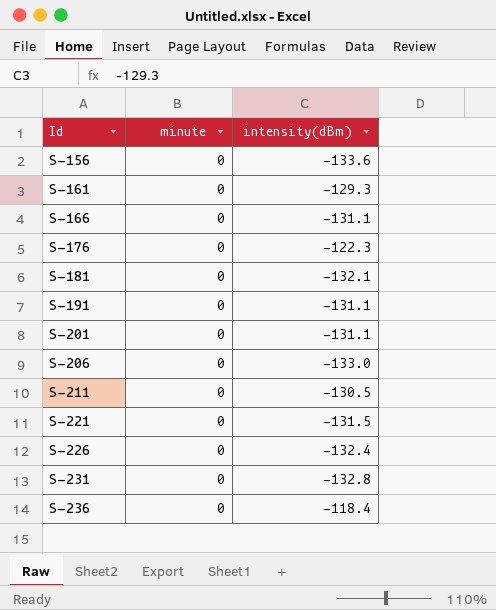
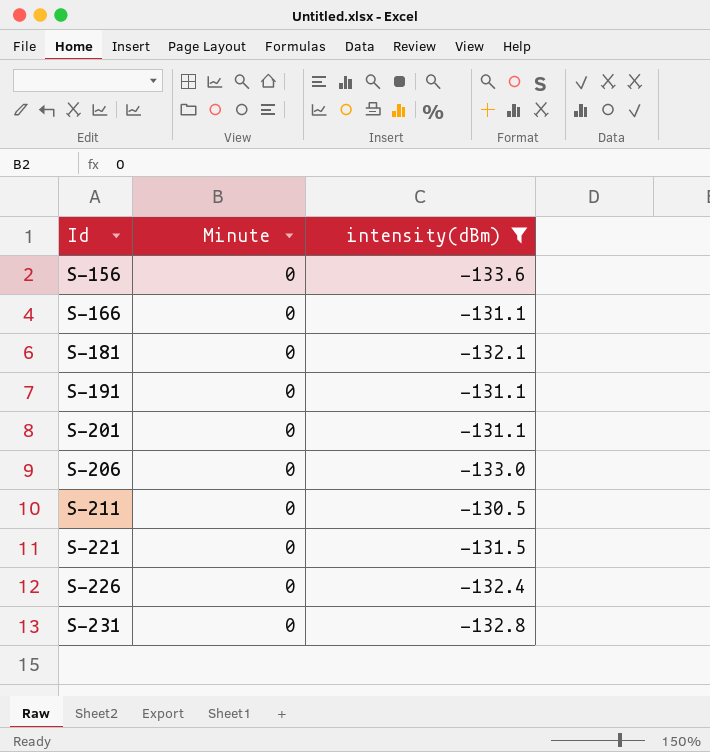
filter: none -> intensity(dBm) <= -130.5
column name: minute -> Minute

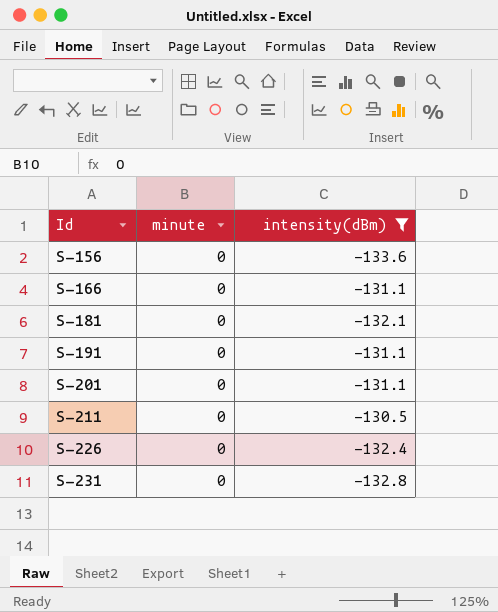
column name: Minute -> minute
row S-206: 0 | -133.0 -> none
row S-221: 0 | -131.5 -> none

